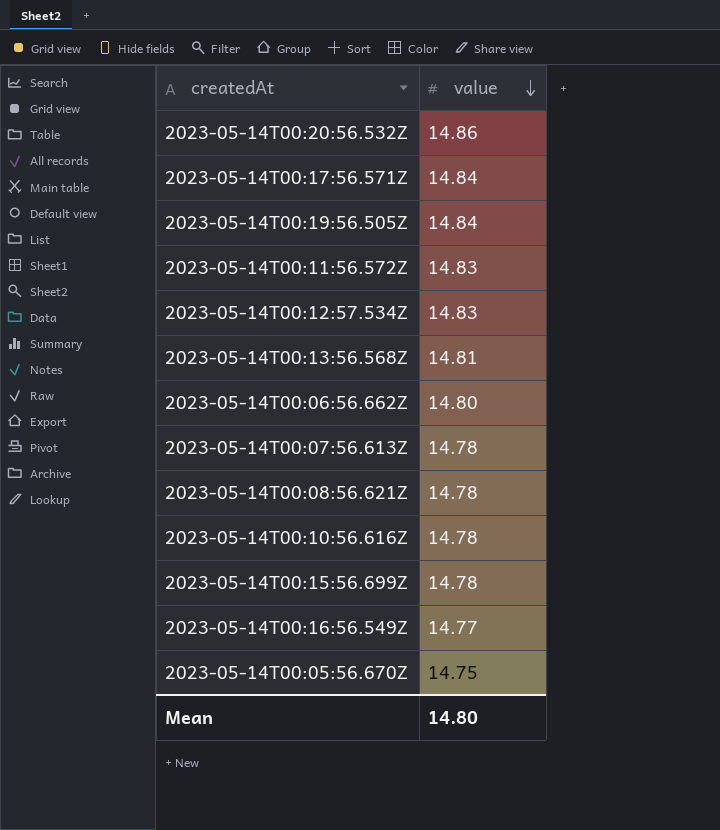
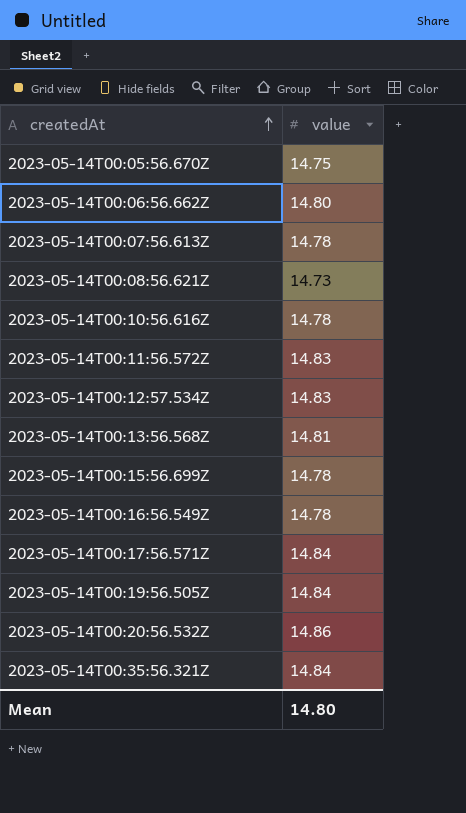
row order: value descending -> createdAt ascending
2023-05-14T00:08:56.621Z | value: 14.78 -> 14.73
2023-05-14T00:16:56.549Z | value: 14.77 -> 14.78
row 2023-05-14T00:35:56.321Z: none -> 14.84

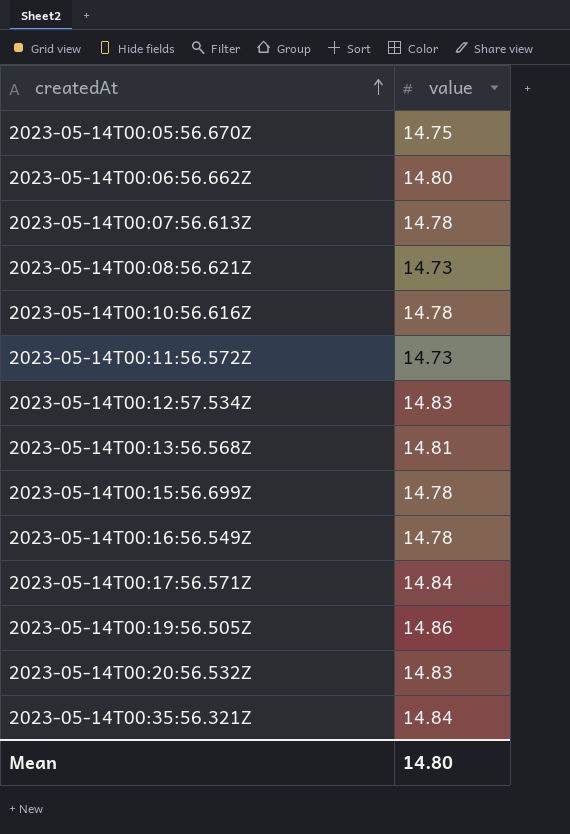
2023-05-14T00:11:56.572Z | value: 14.83 -> 14.73
2023-05-14T00:19:56.505Z | value: 14.84 -> 14.86
2023-05-14T00:20:56.532Z | value: 14.86 -> 14.83

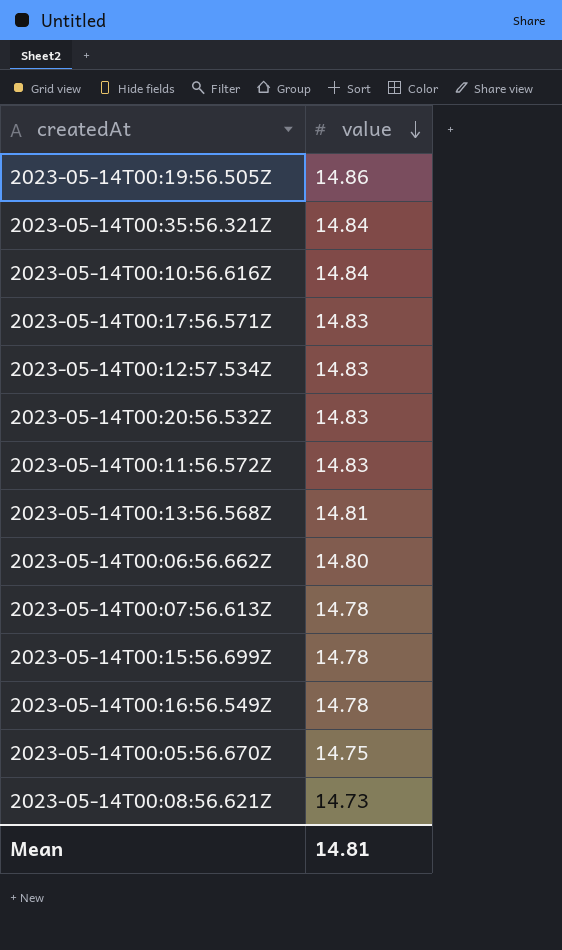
row order: createdAt ascending -> value descending
2023-05-14T00:10:56.616Z | value: 14.78 -> 14.84
2023-05-14T00:17:56.571Z | value: 14.84 -> 14.83
2023-05-14T00:11:56.572Z | value: 14.73 -> 14.83
Mean | value: 14.80 -> 14.81

